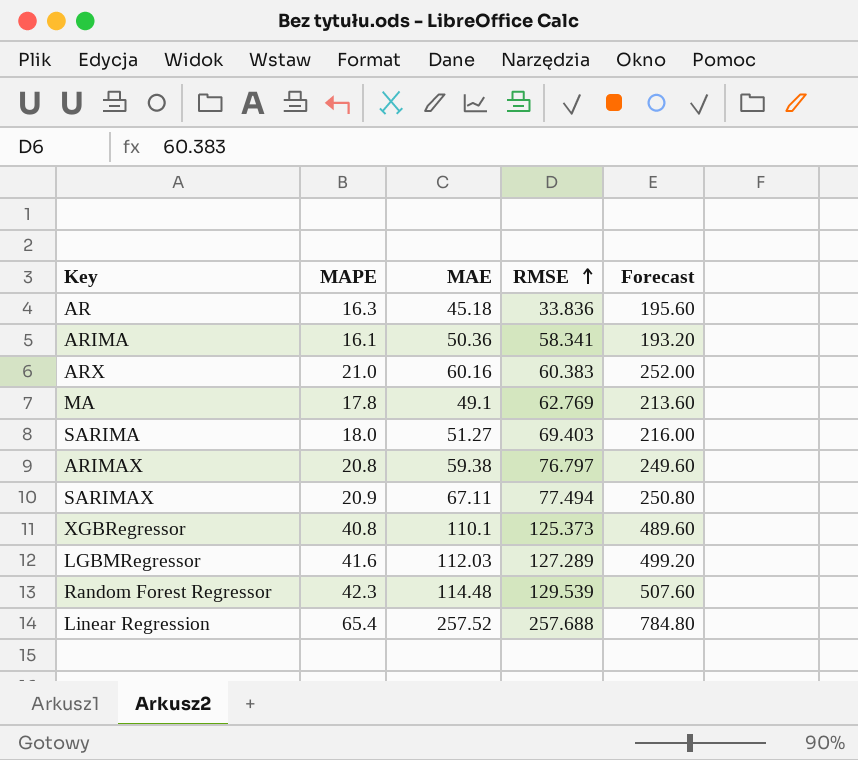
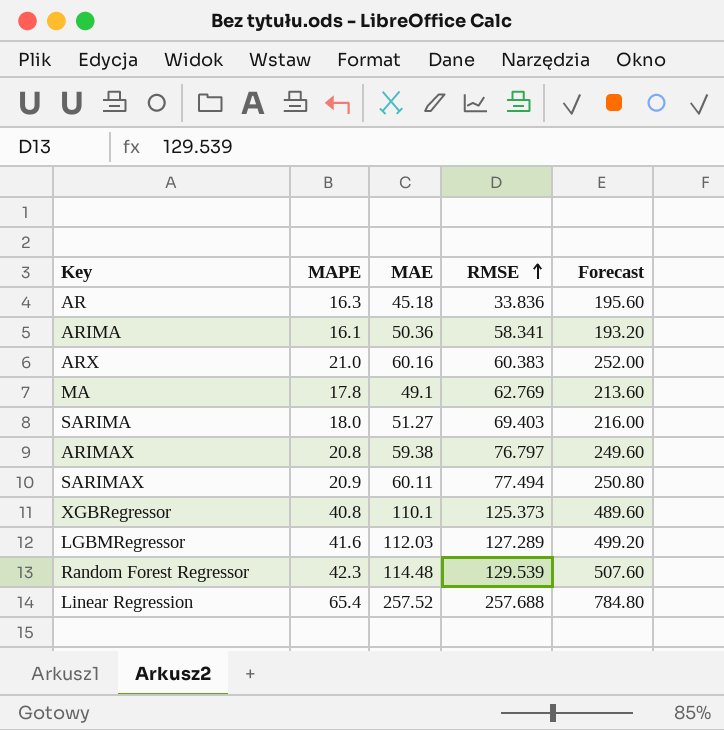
SARIMAX | MAE: 67.11 -> 60.11

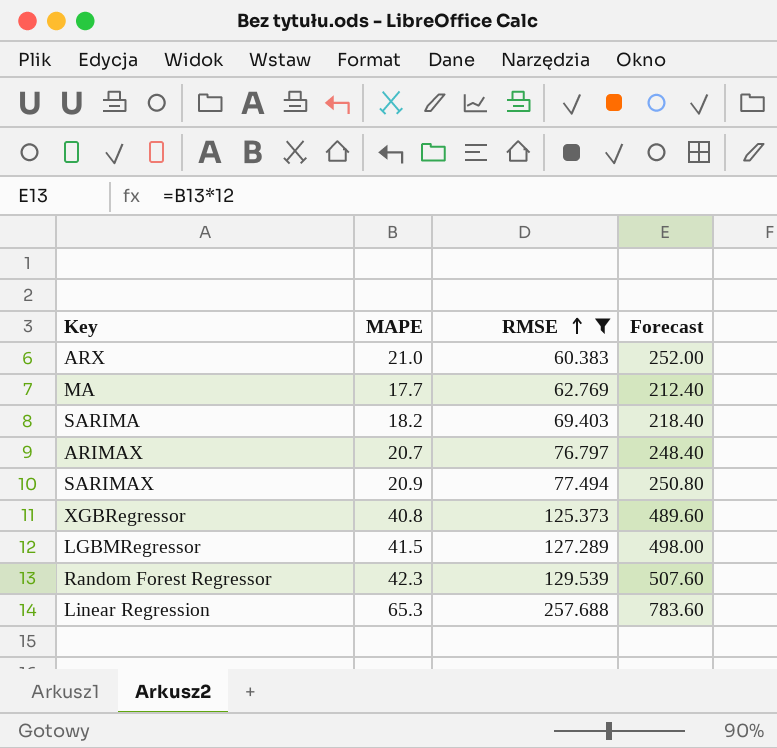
filter: none -> RMSE >= 60.383
column MAE | position: 3 -> none
MA | MAPE: 17.8 -> 17.7
MA | Forecast: 213.60 -> 212.40
SARIMA | MAPE: 18.0 -> 18.2
SARIMA | Forecast: 216.00 -> 218.40
ARIMAX | MAPE: 20.8 -> 20.7
ARIMAX | Forecast: 249.60 -> 248.40
LGBMRegressor | MAPE: 41.6 -> 41.5
LGBMRegressor | Forecast: 499.20 -> 498.00
Linear Regression | MAPE: 65.4 -> 65.3
Linear Regression | Forecast: 784.80 -> 783.60

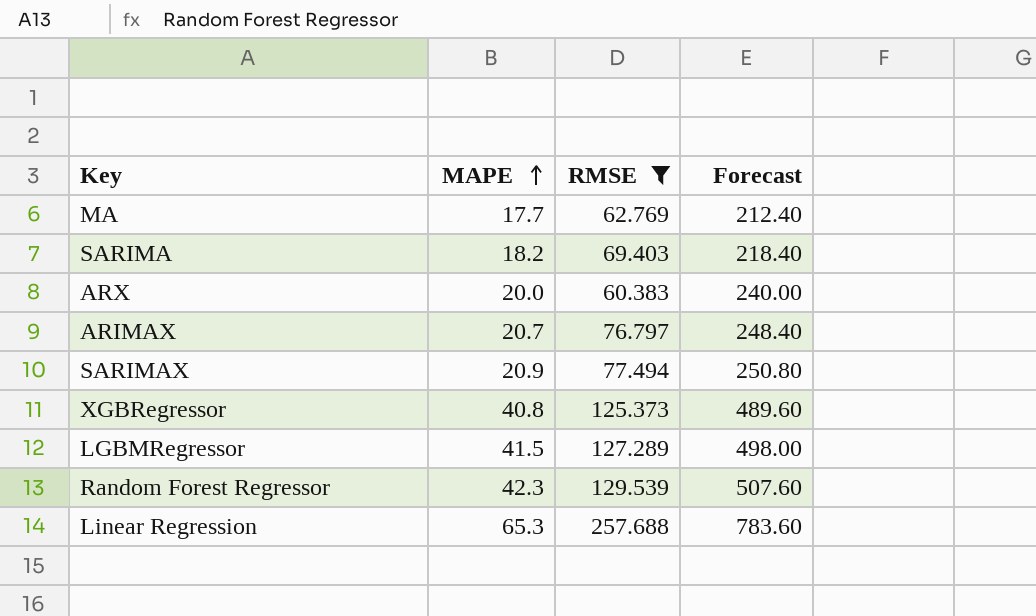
row order: RMSE ascending -> MAPE ascending
ARX | MAPE: 21.0 -> 20.0
ARX | Forecast: 252.00 -> 240.00

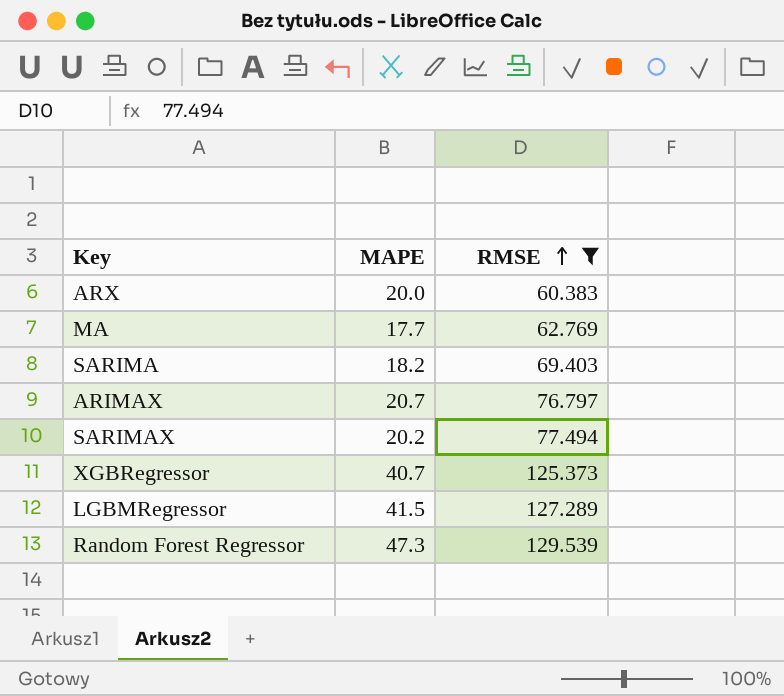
row order: MAPE ascending -> RMSE ascending
column Forecast | formula: [MAPE] * 12 -> none
row Linear Regression: 65.3 | 257.688 | 783.60 -> none
SARIMAX | MAPE: 20.9 -> 20.2
XGBRegressor | MAPE: 40.8 -> 40.7
Random Forest Regressor | MAPE: 42.3 -> 47.3

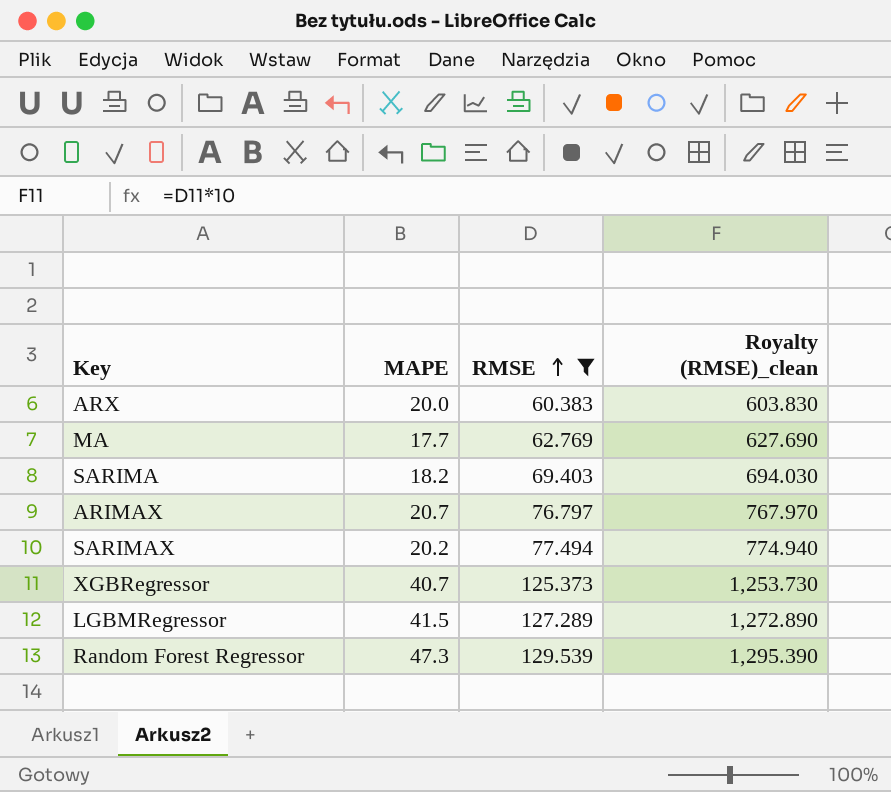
column Royalty (RMSE)_clean | formula: none -> [RMSE] * 10

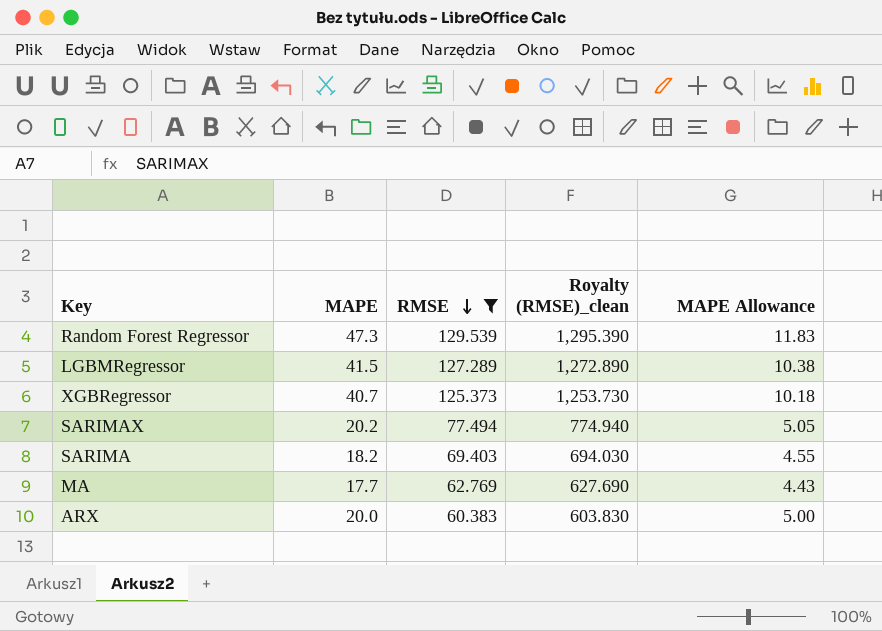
row order: RMSE ascending -> RMSE descending
column MAPE Allowance | formula: none -> [MAPE] * 0.25
row ARIMAX: 20.7 | 76.797 | 767.970 -> none

